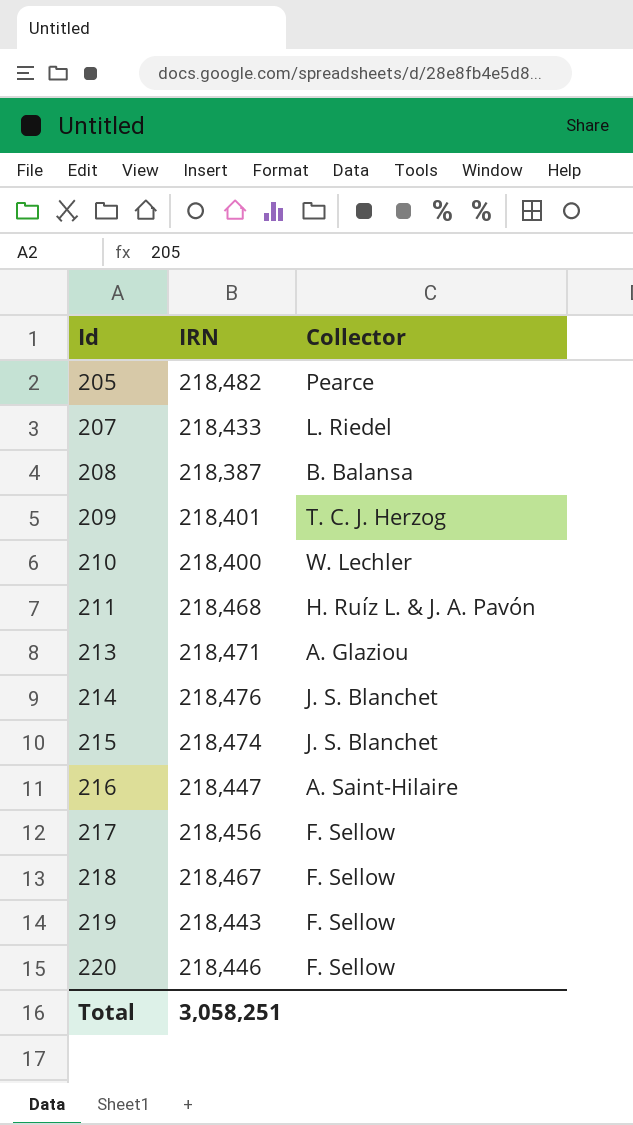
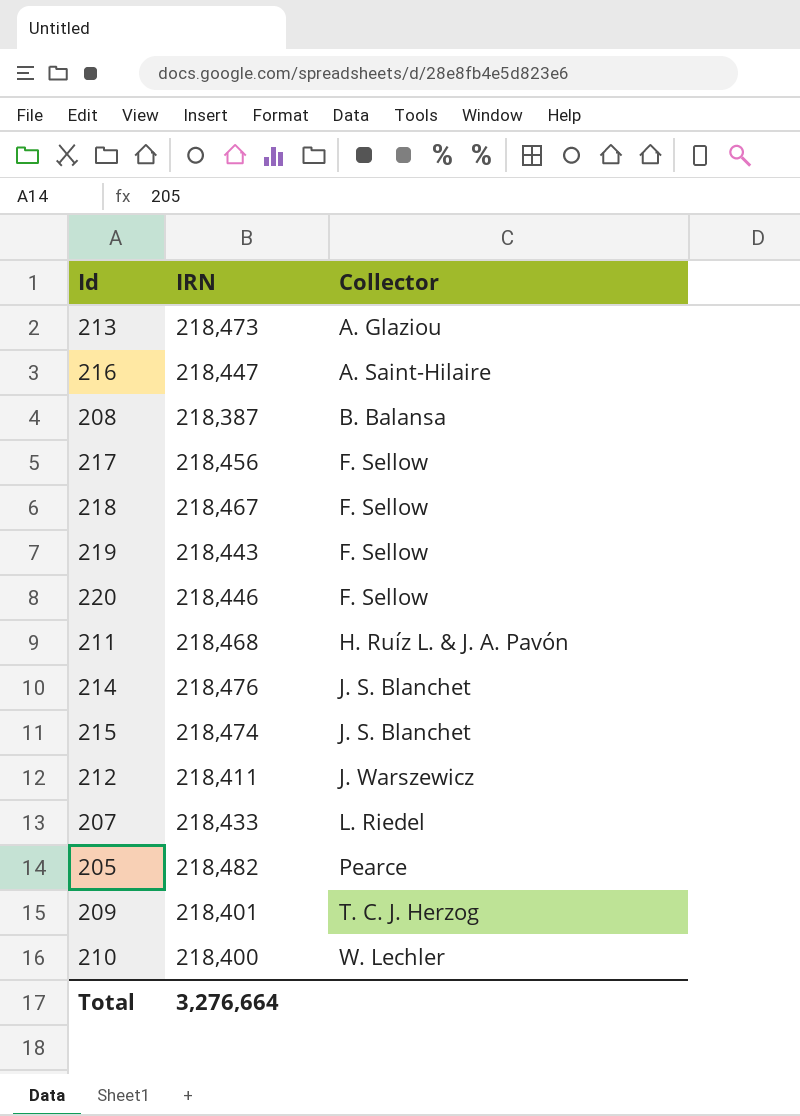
row order: Id ascending -> Collector ascending
213 | IRN: 218,471 -> 218,473
row 212: none -> 218,411 | J. Warszewicz
Total | IRN: 3,058,251 -> 3,276,664

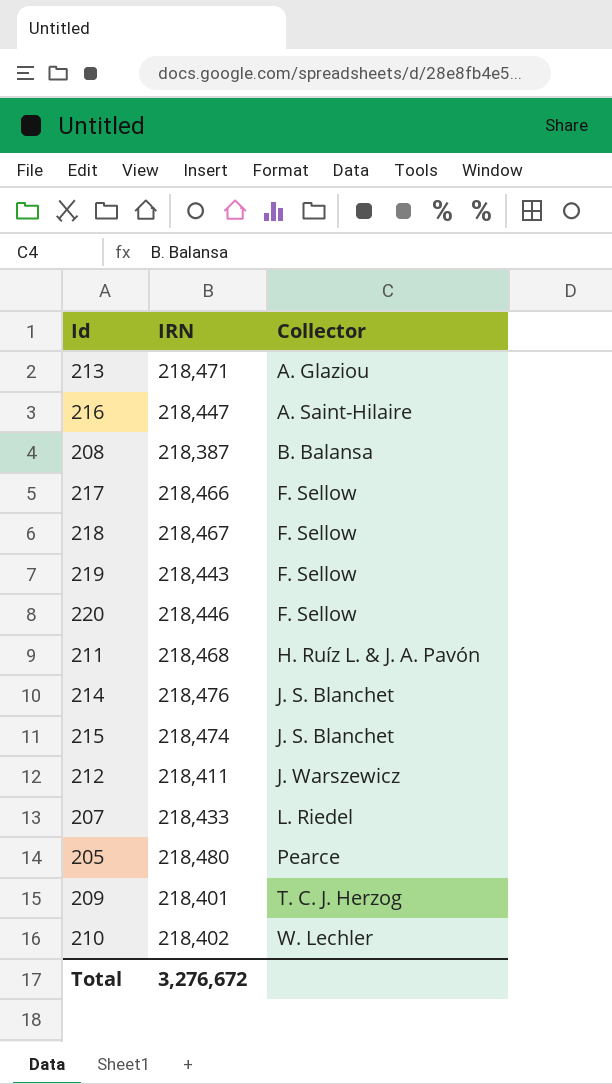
213 | IRN: 218,473 -> 218,471
217 | IRN: 218,456 -> 218,466
205 | IRN: 218,482 -> 218,480
210 | IRN: 218,400 -> 218,402
Total | IRN: 3,276,664 -> 3,276,672

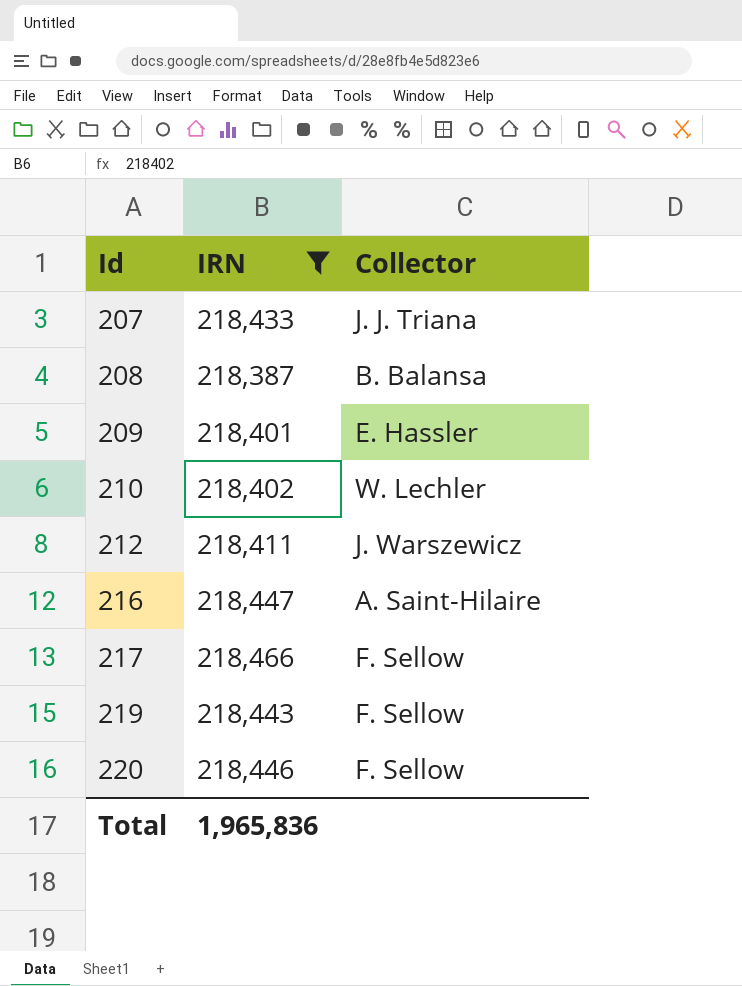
filter: none -> IRN <= 218,466
row order: Collector ascending -> Id ascending
207 | Collector: L. Riedel -> J. J. Triana
209 | Collector: T. C. J. Herzog -> E. Hassler
Total | IRN: 3,276,672 -> 1,965,836

